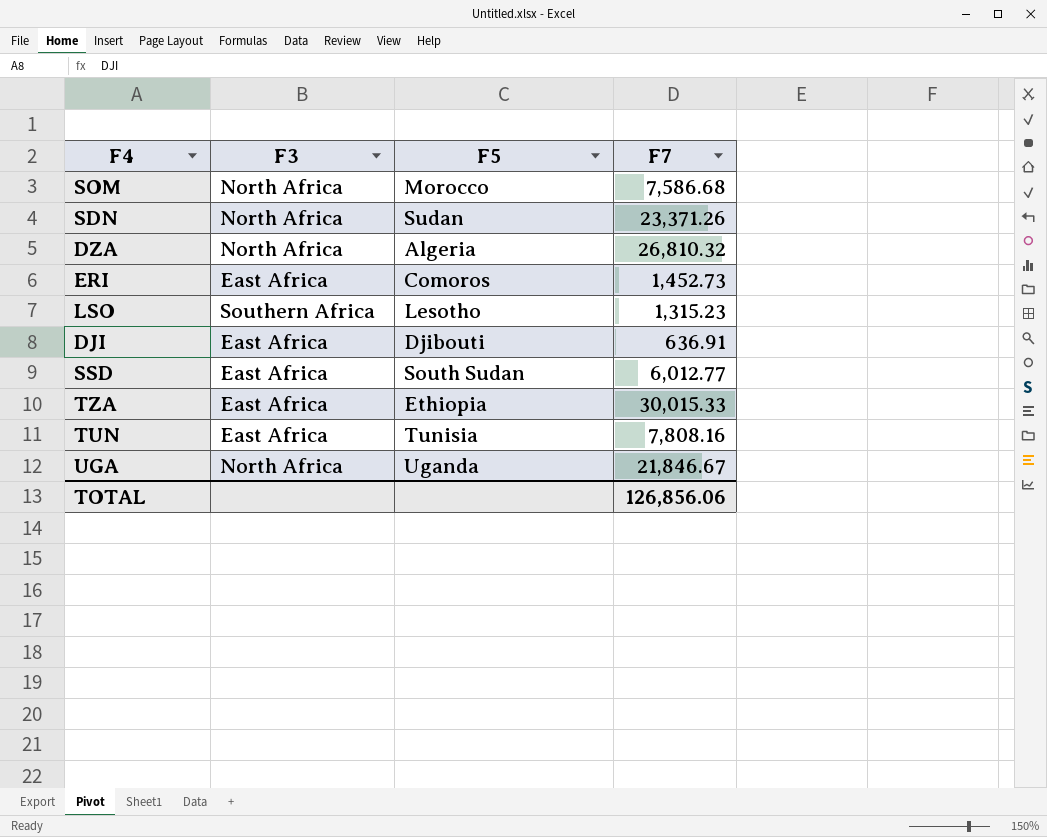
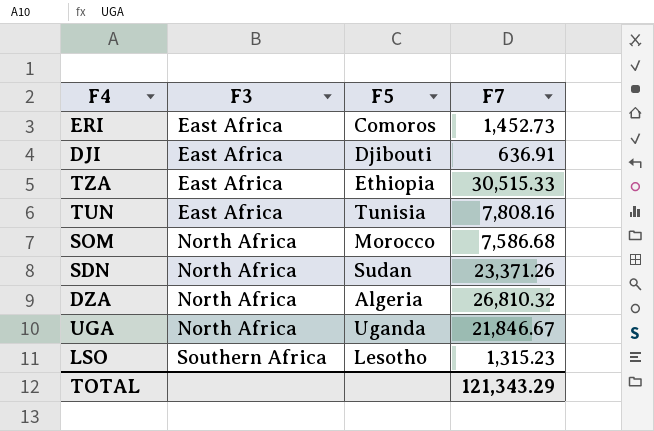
row order: none -> F3 ascending
row SSD: East Africa | South Sudan | 6,012.77 -> none
TZA | F7: 30,015.33 -> 30,515.33
TOTAL | F7: 126,856.06 -> 121,343.29

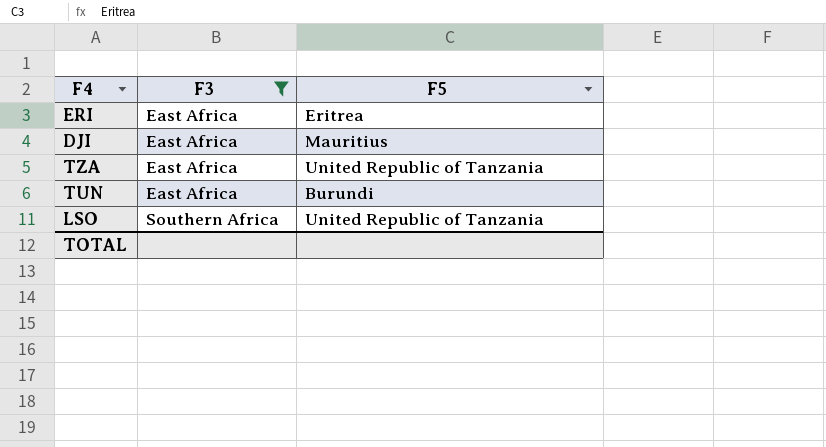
filter: none -> F3 != North Africa
column F7 | position: 4 -> none
ERI | F5: Comoros -> Eritrea
DJI | F5: Djibouti -> Mauritius
TZA | F5: Ethiopia -> United Republic of Tanzania
TUN | F5: Tunisia -> Burundi
LSO | F5: Lesotho -> United Republic of Tanzania

